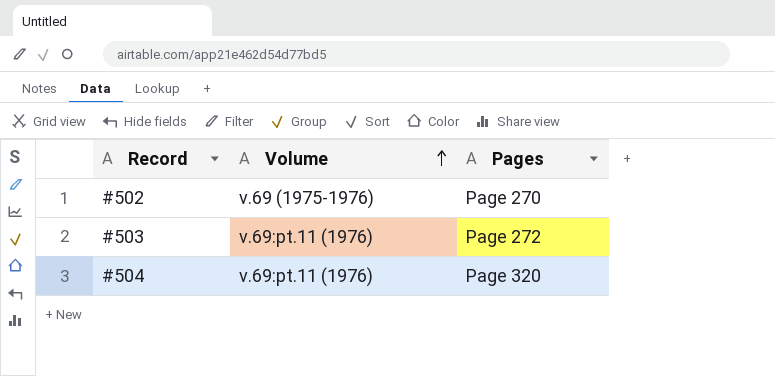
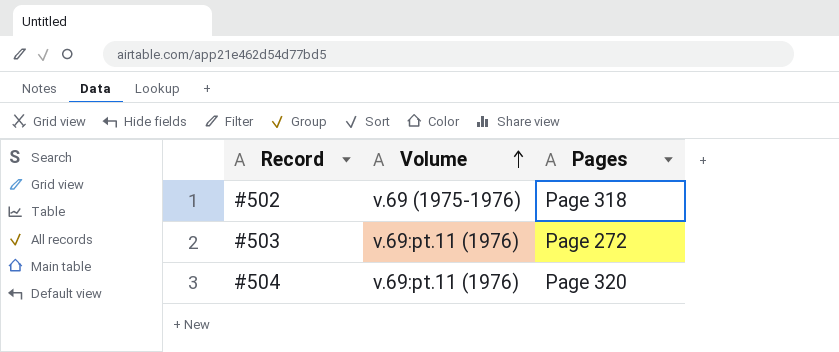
#502 | Pages: Page 270 -> Page 318

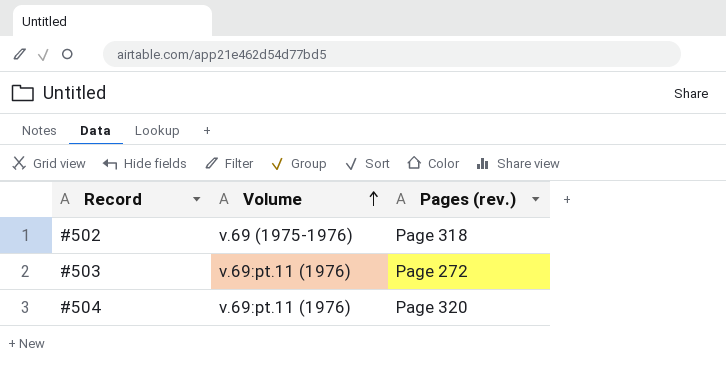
column name: Pages -> Pages (rev.)

